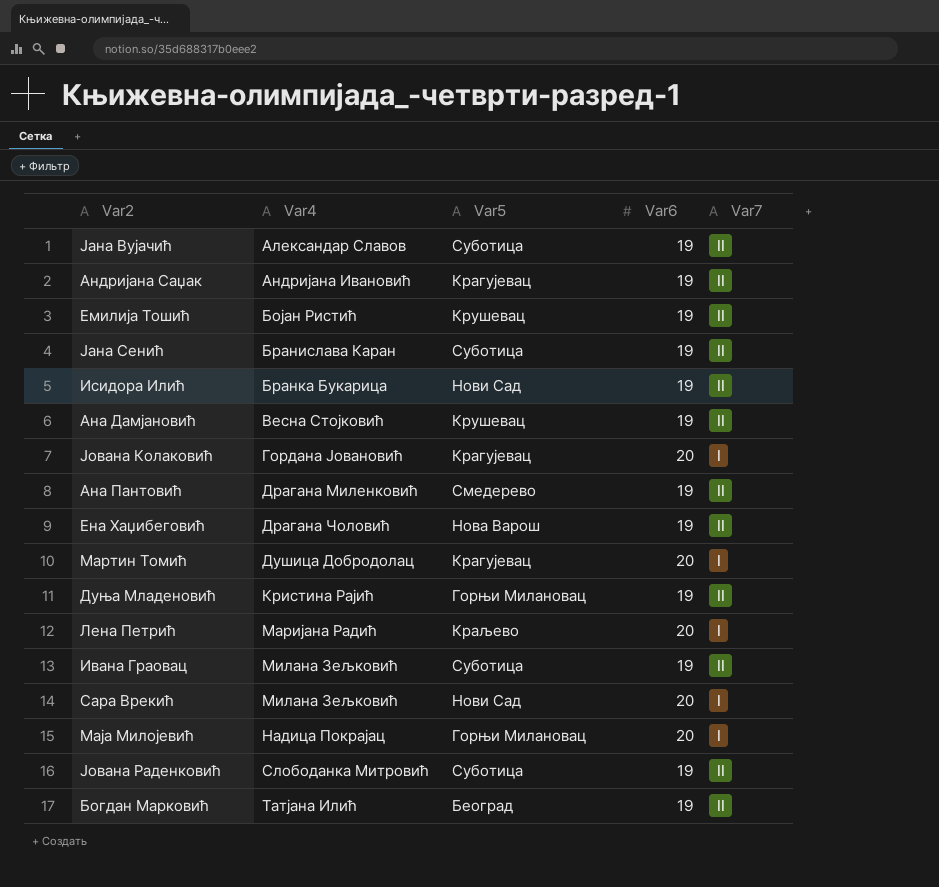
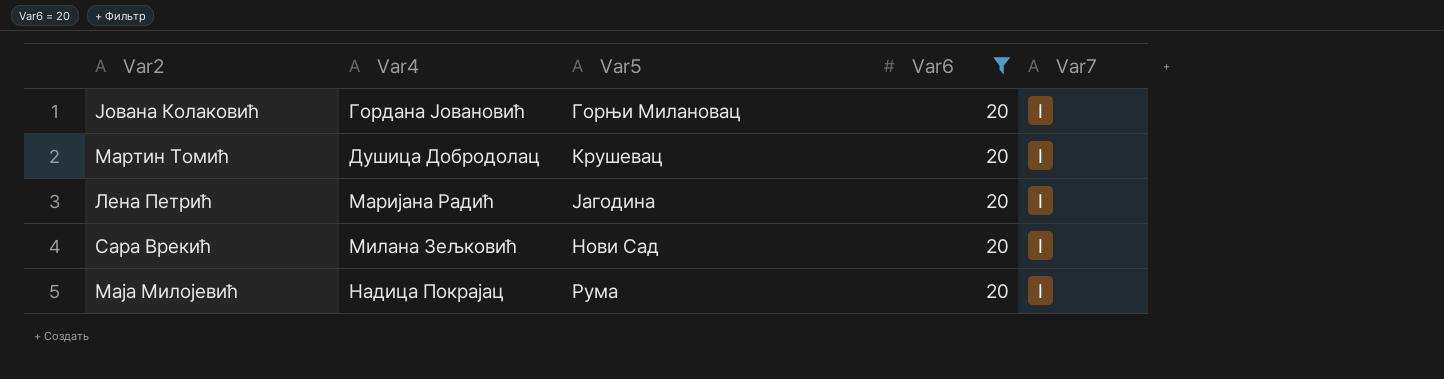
filter: none -> Var6 = 20
Јована Колаковић | Var5: Крагујевац -> Горњи Милановац
Мартин Томић | Var5: Крагујевац -> Крушевац
Лена Петрић | Var5: Краљево -> Јагодина
Маја Милојевић | Var5: Горњи Милановац -> Рума

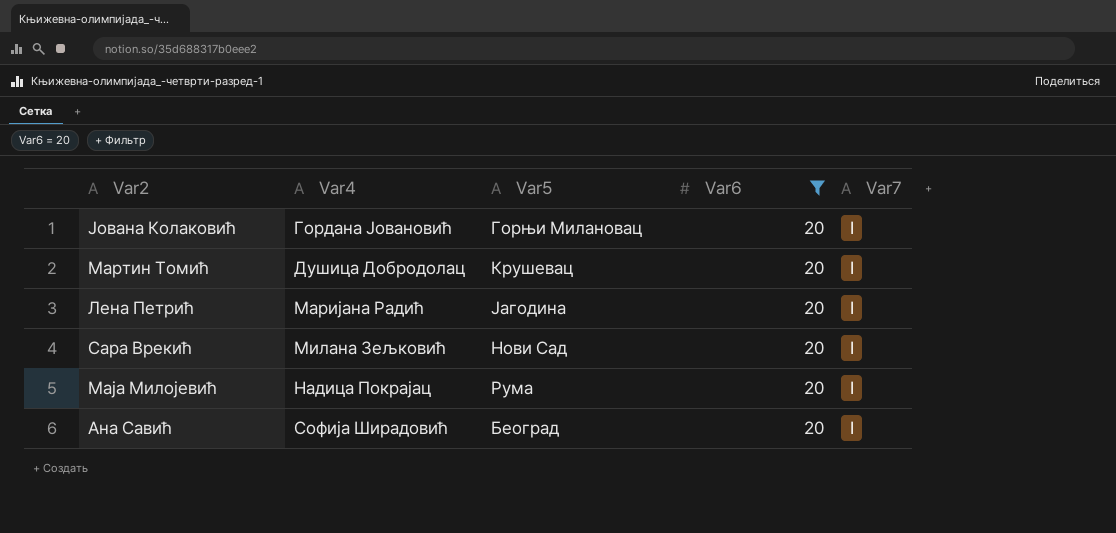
row Ана Савић: none -> Софија Ширадовић | Београд | 20 | I

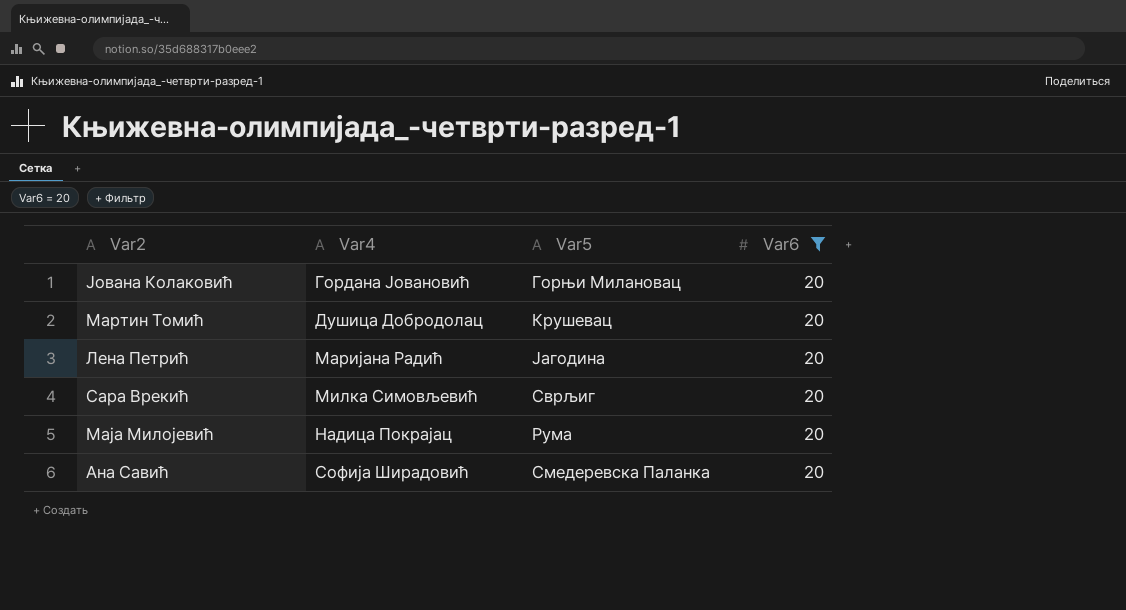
column Var7 | position: 5 -> none
Сара Врекић | Var4: Милана Зељковић -> Милка Симовљевић
Сара Врекић | Var5: Нови Сад -> Сврљиг
Ана Савић | Var5: Београд -> Смедеревска Паланка

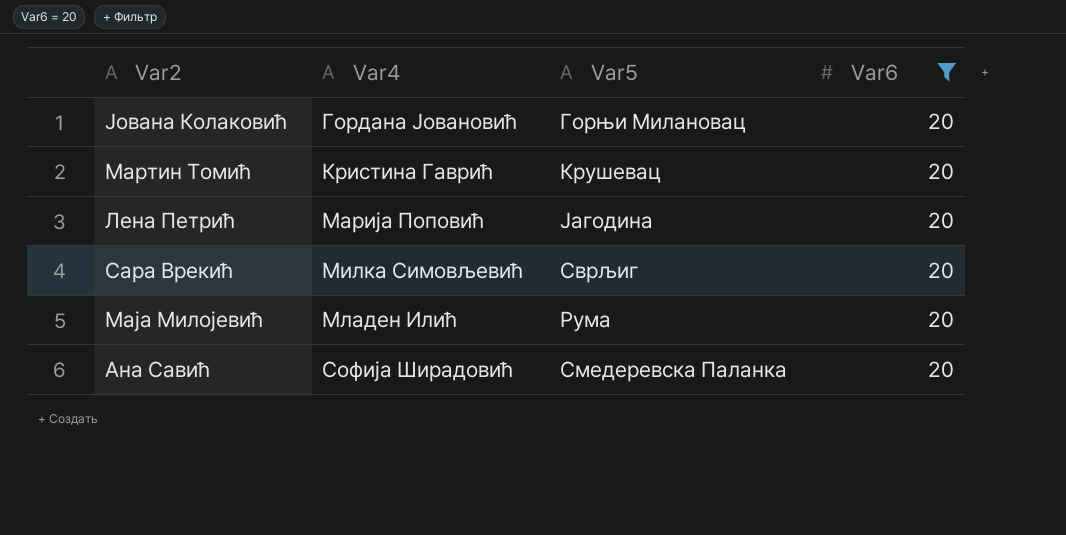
Мартин Томић | Var4: Душица Добродолац -> Кристина Гаврић
Лена Петрић | Var4: Маријана Радић -> Марија Поповић
Маја Милојевић | Var4: Надица Покрајац -> Младен Илић

